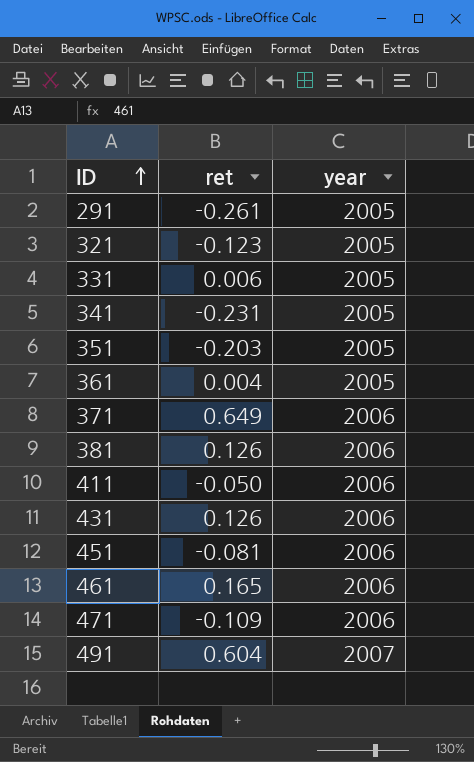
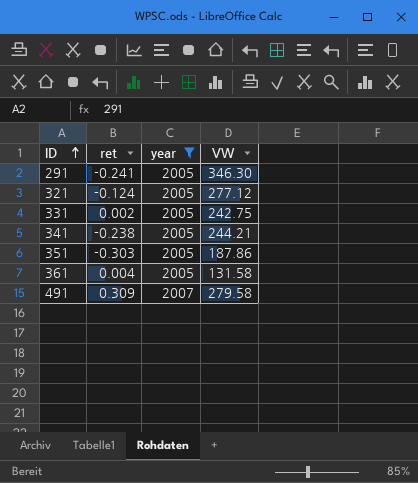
filter: none -> year != 2006
column VW | position: none -> 4
291 | ret: -0.261 -> -0.241
321 | ret: -0.123 -> -0.124
331 | ret: 0.006 -> 0.002
341 | ret: -0.231 -> -0.238
351 | ret: -0.203 -> -0.303
491 | ret: 0.604 -> 0.309

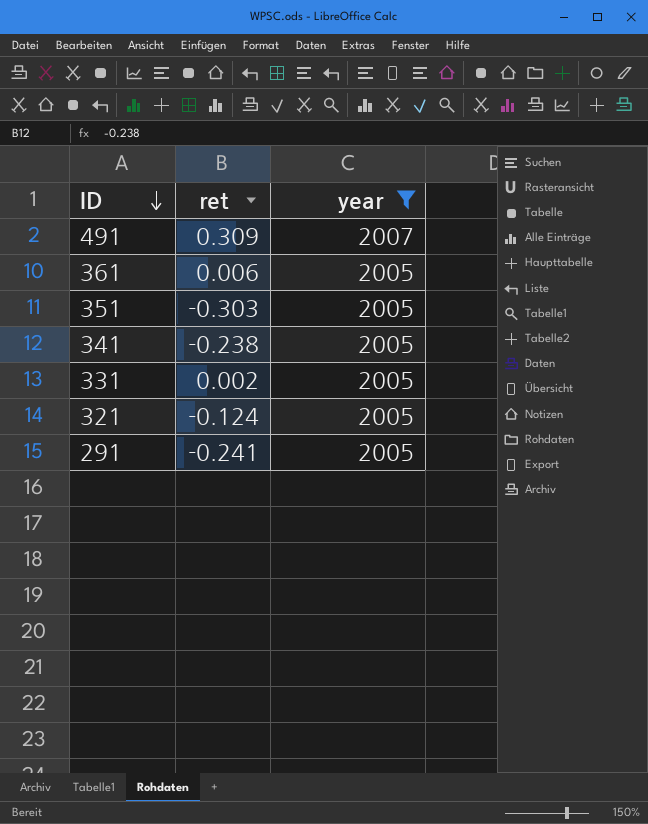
row order: ID ascending -> ID descending
column VW | position: 4 -> none
361 | ret: 0.004 -> 0.006

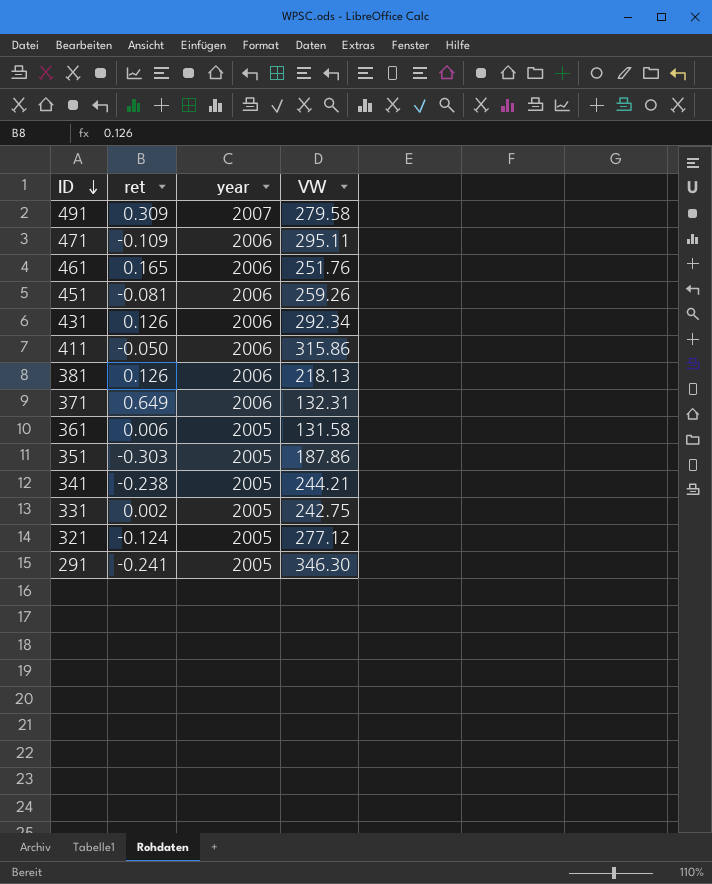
filter: year != 2006 -> none
column VW | position: none -> 4

